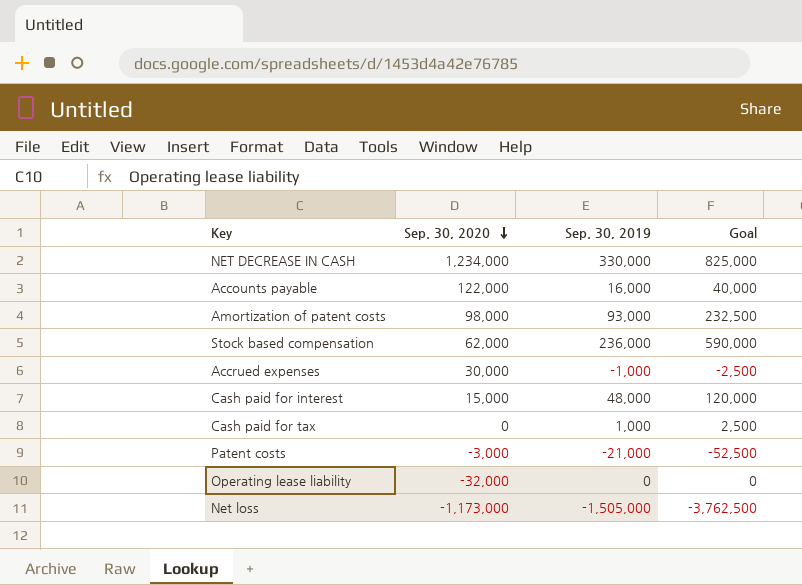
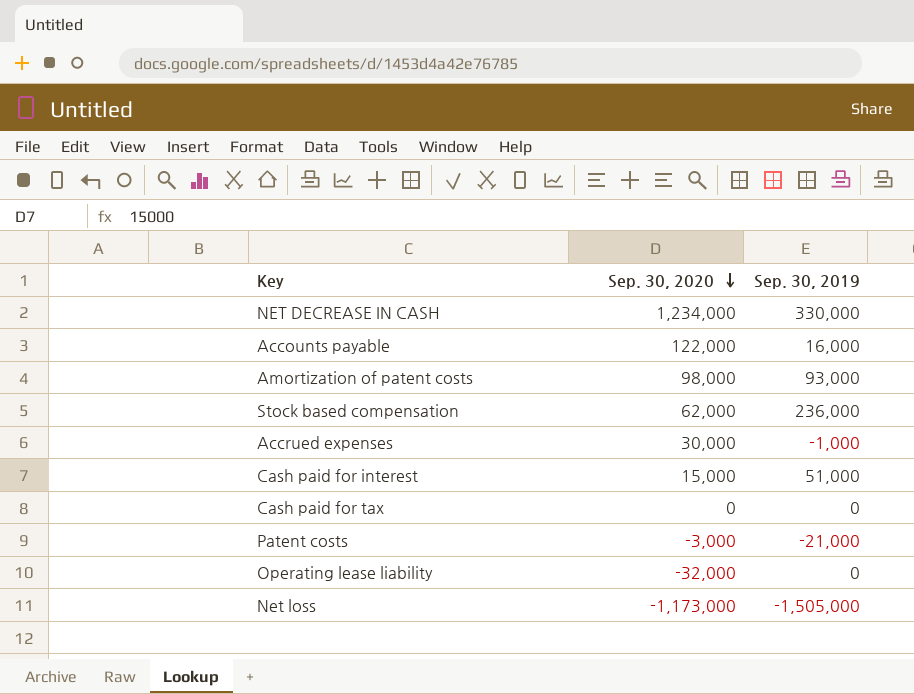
column Goal | formula: [Sep. 30, 2019] * 2.5 -> none
Cash paid for interest | Sep. 30, 2019: 48,000 -> 51,000
Cash paid for tax | Sep. 30, 2019: 1,000 -> 0

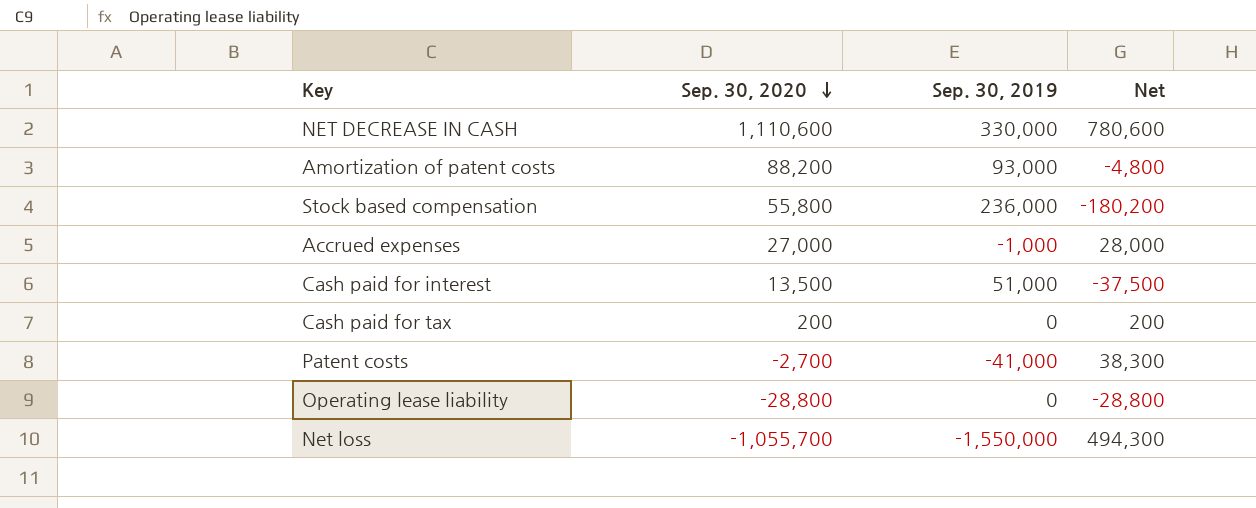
column Net | formula: none -> [Sep. 30, 2020] - [Sep. 30, 2019]
row Accounts payable: 122,000 | 16,000 -> none
NET DECREASE IN CASH | Sep. 30, 2020: 1,234,000 -> 1,110,600
Amortization of patent costs | Sep. 30, 2020: 98,000 -> 88,200
Stock based compensation | Sep. 30, 2020: 62,000 -> 55,800
Accrued expenses | Sep. 30, 2020: 30,000 -> 27,000
Cash paid for interest | Sep. 30, 2020: 15,000 -> 13,500
Cash paid for tax | Sep. 30, 2020: 0 -> 200
Patent costs | Sep. 30, 2020: -3,000 -> -2,700
Patent costs | Sep. 30, 2019: -21,000 -> -41,000
Operating lease liability | Sep. 30, 2020: -32,000 -> -28,800
Net loss | Sep. 30, 2020: -1,173,000 -> -1,055,700
Net loss | Sep. 30, 2019: -1,505,000 -> -1,550,000

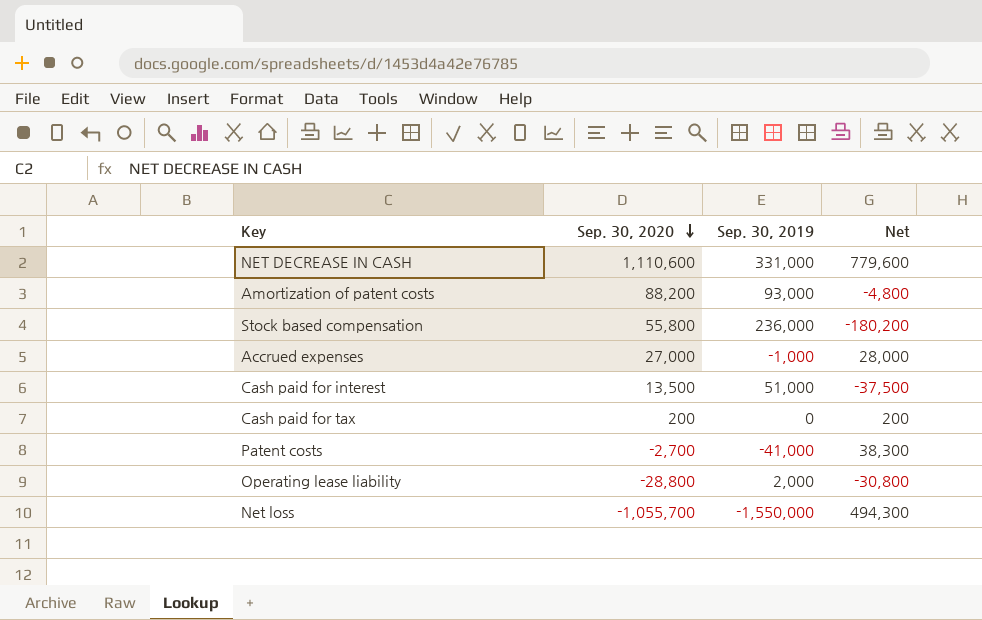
NET DECREASE IN CASH | Sep. 30, 2019: 330,000 -> 331,000
NET DECREASE IN CASH | Net: 780,600 -> 779,600
Operating lease liability | Sep. 30, 2019: 0 -> 2,000
Operating lease liability | Net: -28,800 -> -30,800

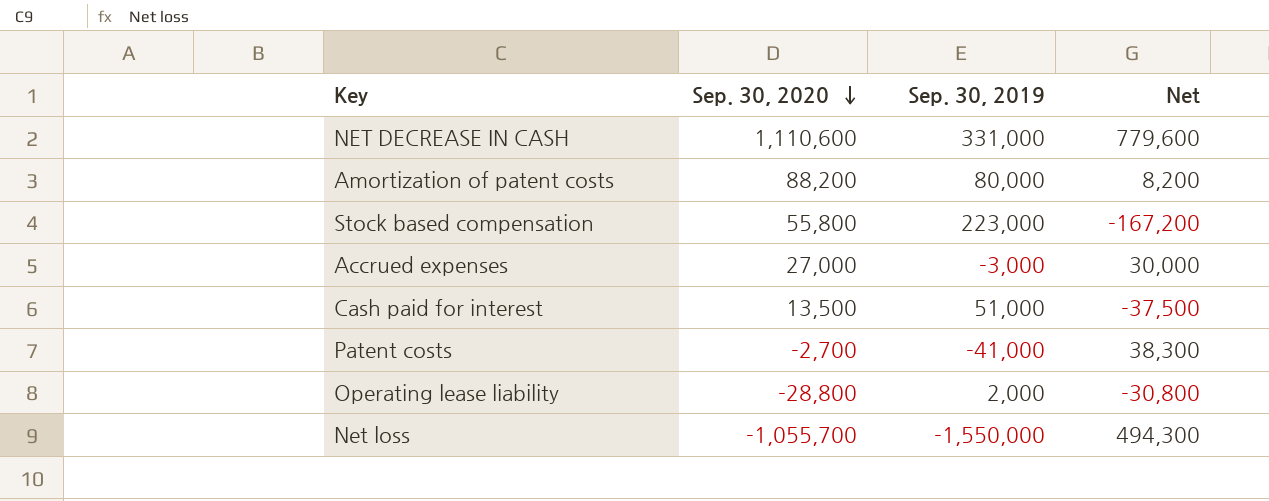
row Cash paid for tax: 200 | 0 | 200 -> none
Amortization of patent costs | Sep. 30, 2019: 93,000 -> 80,000
Amortization of patent costs | Net: -4,800 -> 8,200
Stock based compensation | Sep. 30, 2019: 236,000 -> 223,000
Stock based compensation | Net: -180,200 -> -167,200
Accrued expenses | Sep. 30, 2019: -1,000 -> -3,000
Accrued expenses | Net: 28,000 -> 30,000

